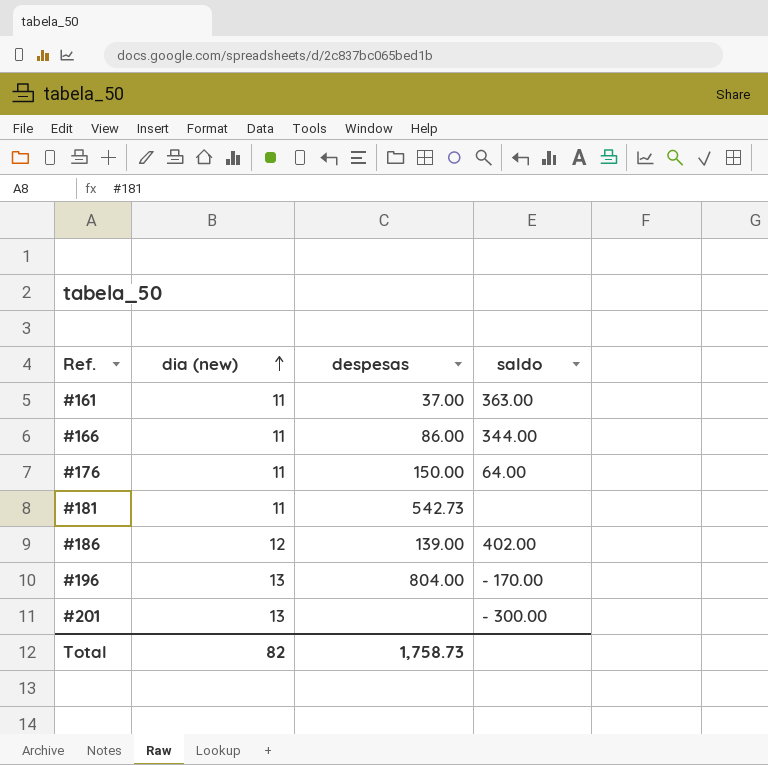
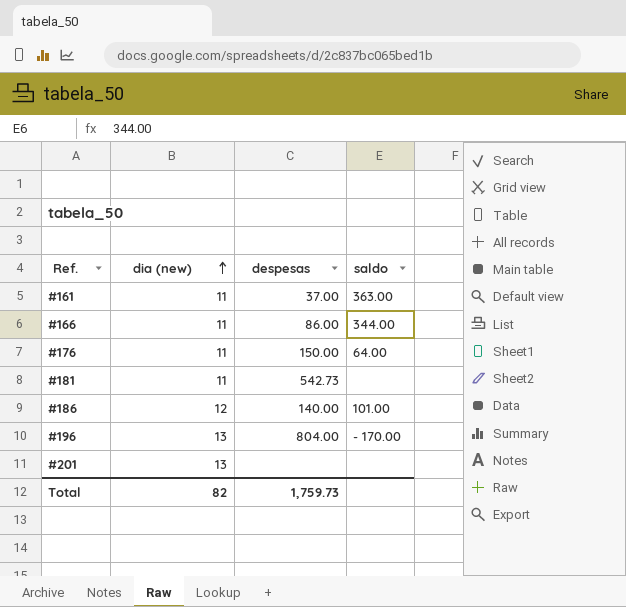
#186 | despesas: 139.00 -> 140.00
#186 | saldo: 402.00 -> 101.00
#201 | saldo: - 300.00 -> none
Total | despesas: 1,758.73 -> 1,759.73

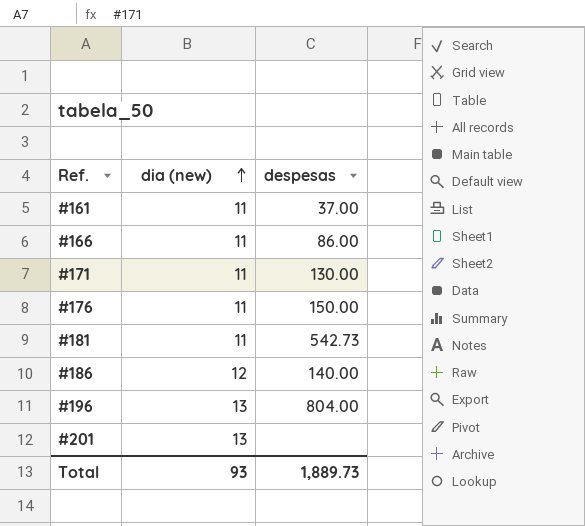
column saldo | position: 4 -> none
row #171: none -> 11 | 130.00
Total | dia (new): 82 -> 93
Total | despesas: 1,759.73 -> 1,889.73

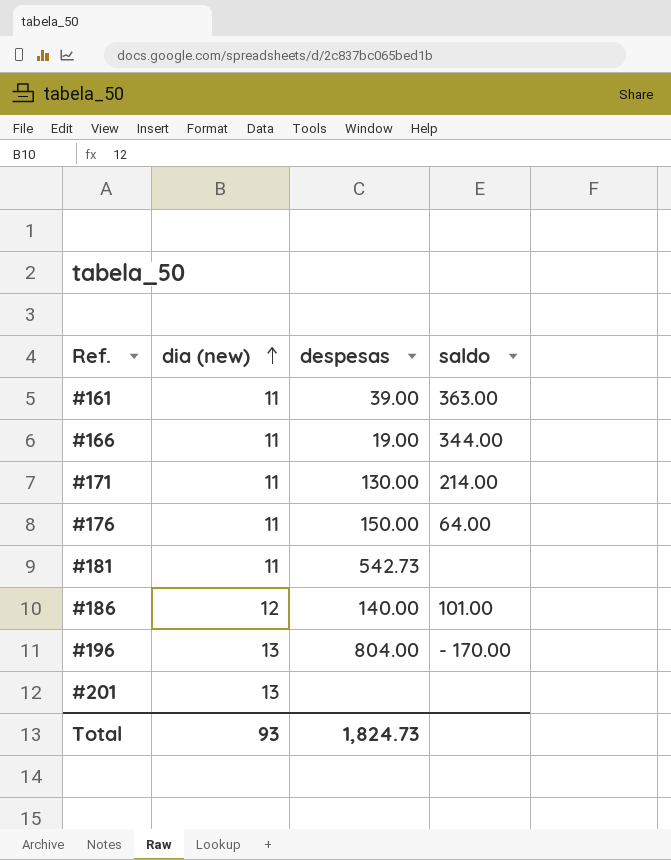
column saldo | position: none -> 4
#161 | despesas: 37.00 -> 39.00
#166 | despesas: 86.00 -> 19.00
Total | despesas: 1,889.73 -> 1,824.73

